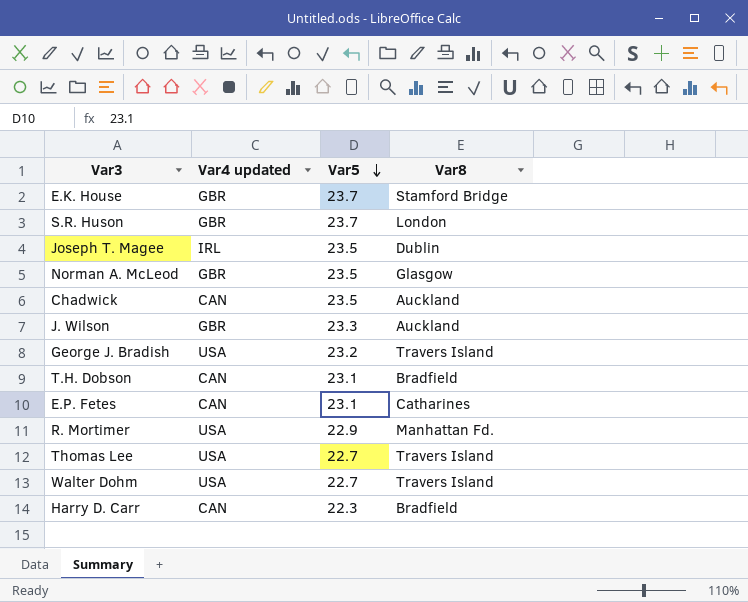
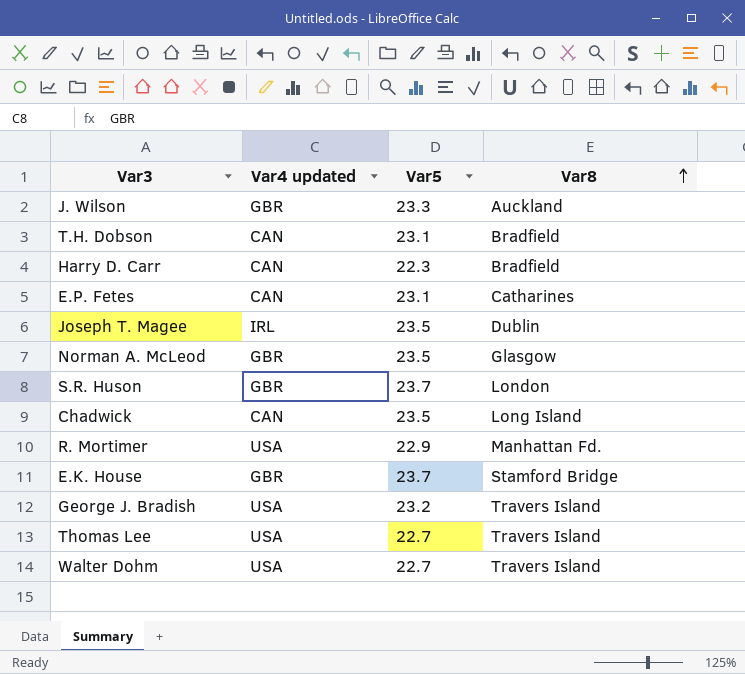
row order: Var5 descending -> Var8 ascending
Chadwick | Var8: Auckland -> Long Island

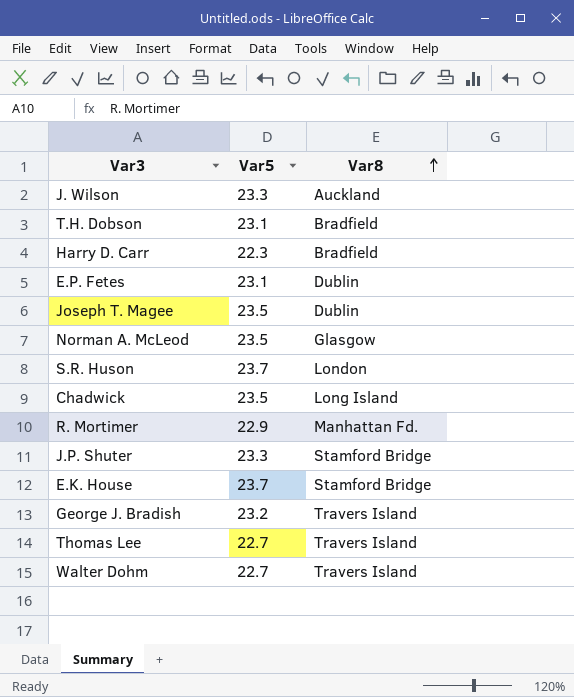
column Var4 updated | position: 2 -> none
E.P. Fetes | Var8: Catharines -> Dublin
row J.P. Shuter: none -> 23.3 | Stamford Bridge

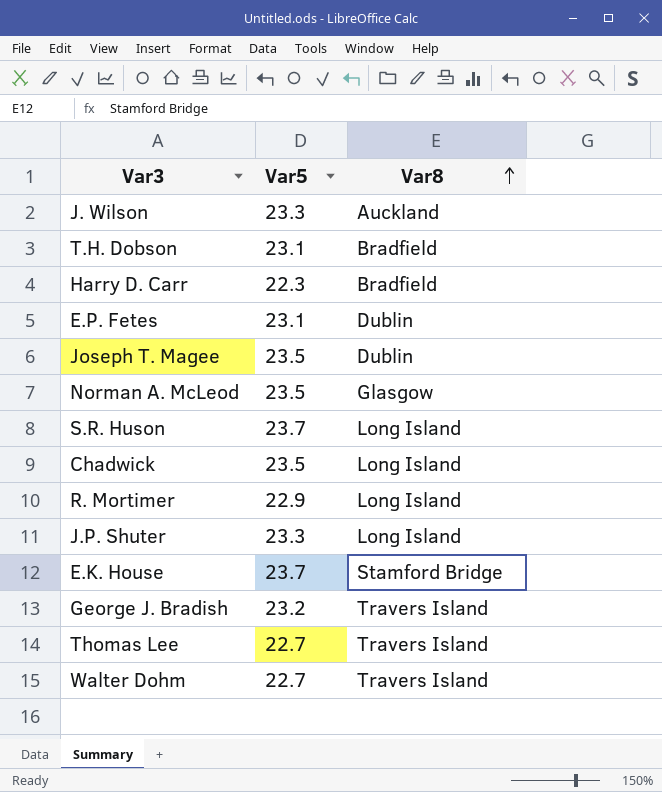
S.R. Huson | Var8: London -> Long Island
R. Mortimer | Var8: Manhattan Fd. -> Long Island
J.P. Shuter | Var8: Stamford Bridge -> Long Island

